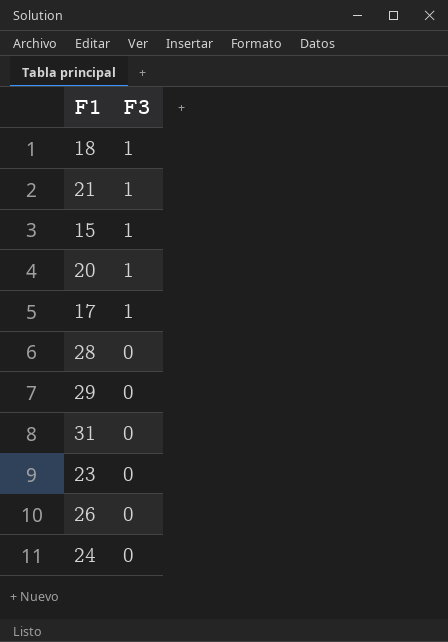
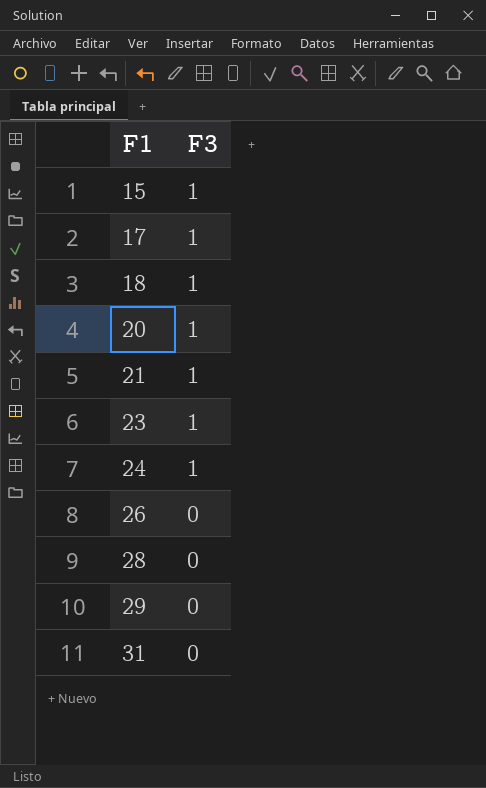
row order: F3 descending -> F1 ascending
23 | F3: 0 -> 1
24 | F3: 0 -> 1

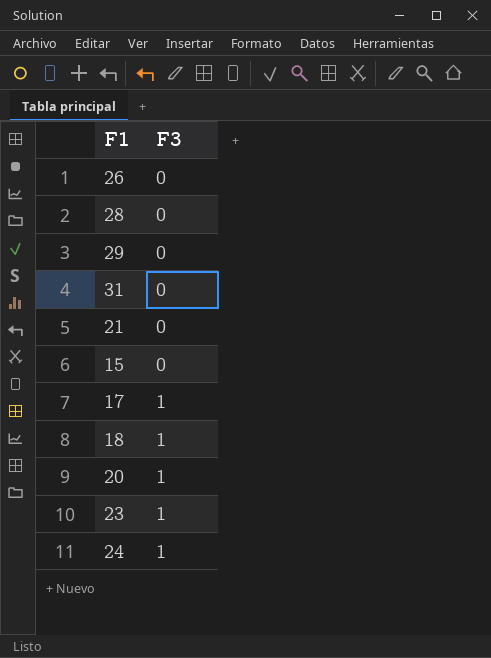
row order: F1 ascending -> F3 ascending
21 | F3: 1 -> 0
15 | F3: 1 -> 0

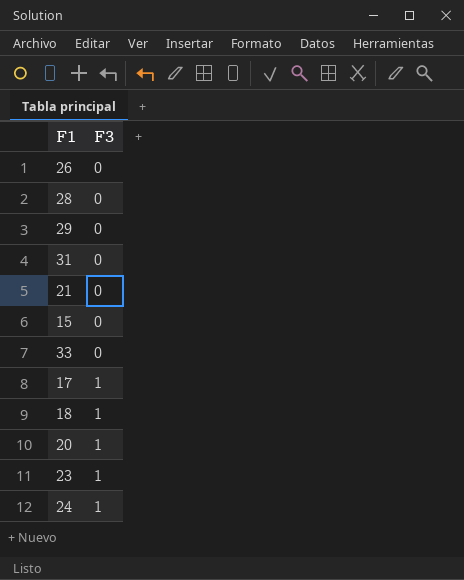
row 33: none -> 0

